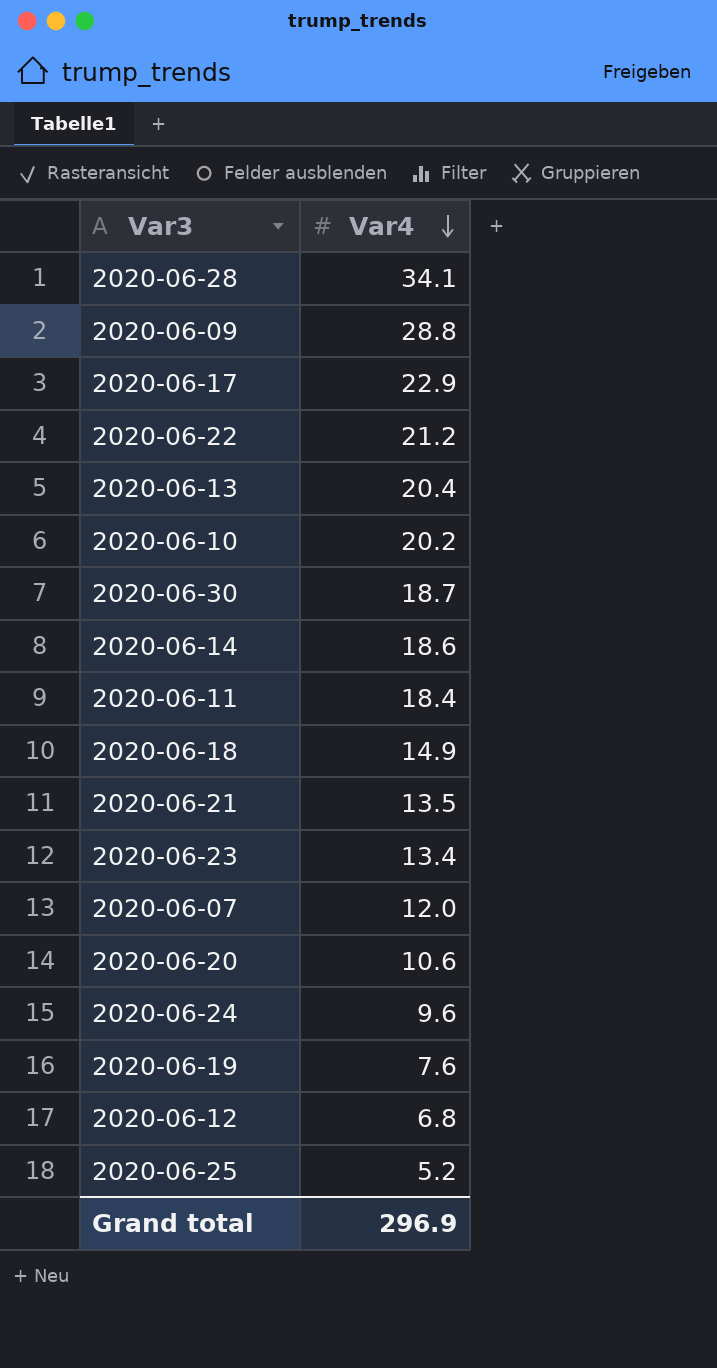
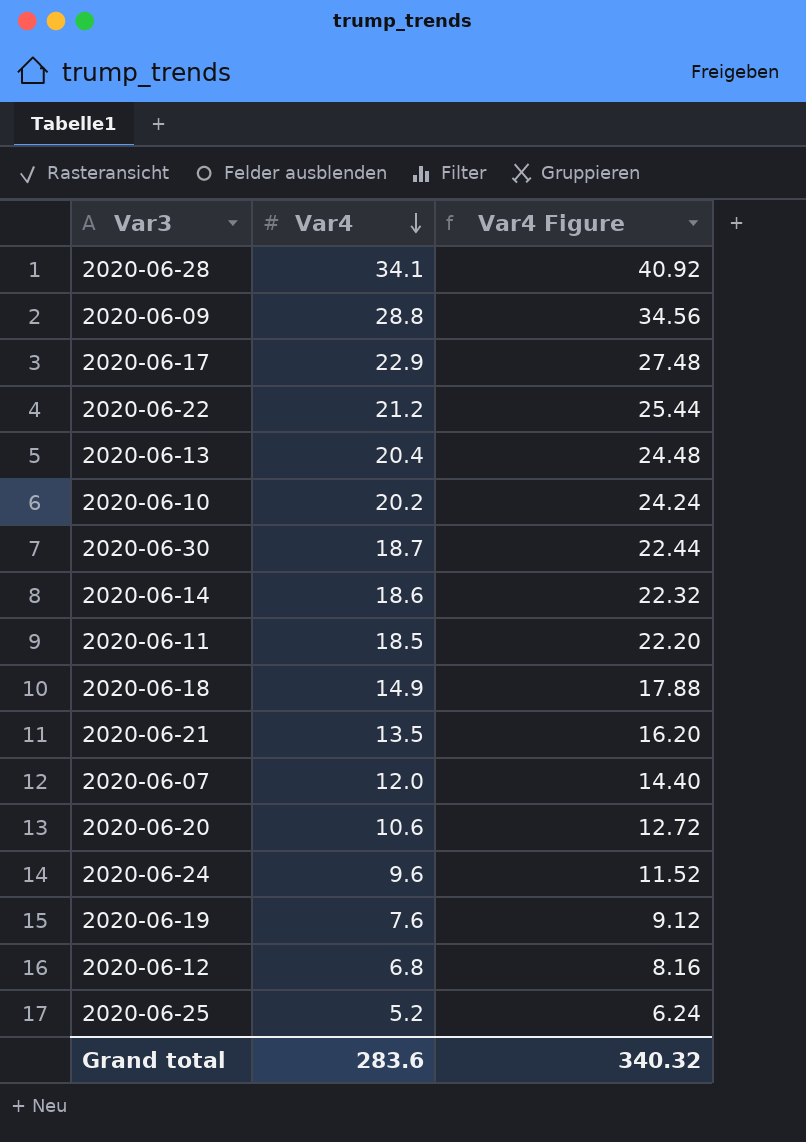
column Var4 Figure | formula: none -> [Var4] * 1.2
row 2020-06-23: 13.4 -> none
2020-06-11 | Var4: 18.4 -> 18.5
Grand total | Var4: 296.9 -> 283.6

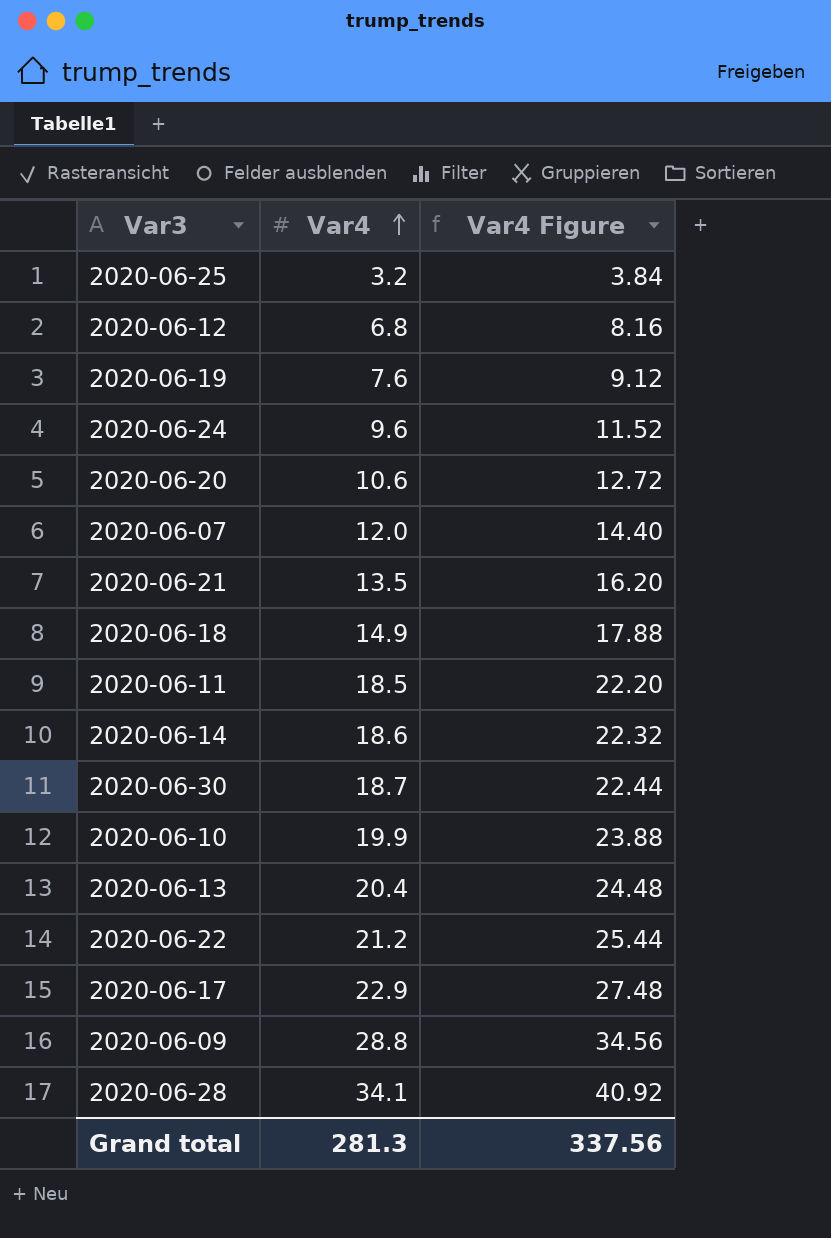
row order: Var4 descending -> Var4 ascending
2020-06-25 | Var4: 5.2 -> 3.2
2020-06-25 | Var4 Figure: 6.24 -> 3.84
2020-06-10 | Var4: 20.2 -> 19.9
2020-06-10 | Var4 Figure: 24.24 -> 23.88
Grand total | Var4: 283.6 -> 281.3
Grand total | Var4 Figure: 340.32 -> 337.56

